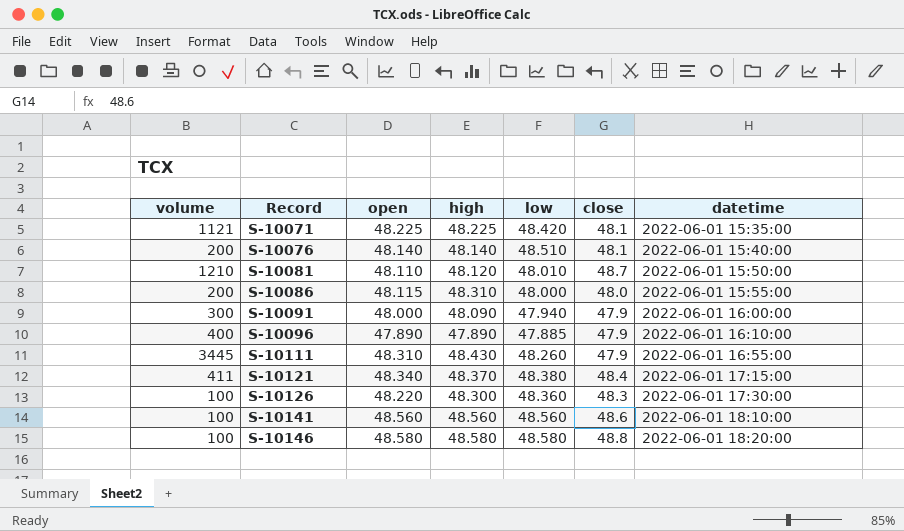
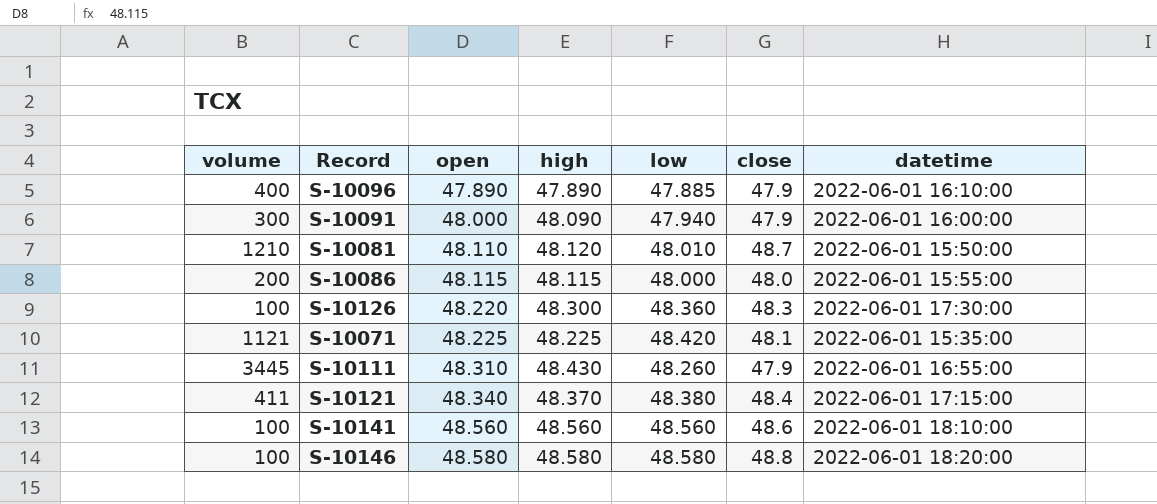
row order: Record ascending -> open ascending
row S-10076: 200 | 48.140 | 48.140 | 48.510 | 48.1 | 2022-06-01 15:40:00 -> none
S-10086 | high: 48.310 -> 48.115

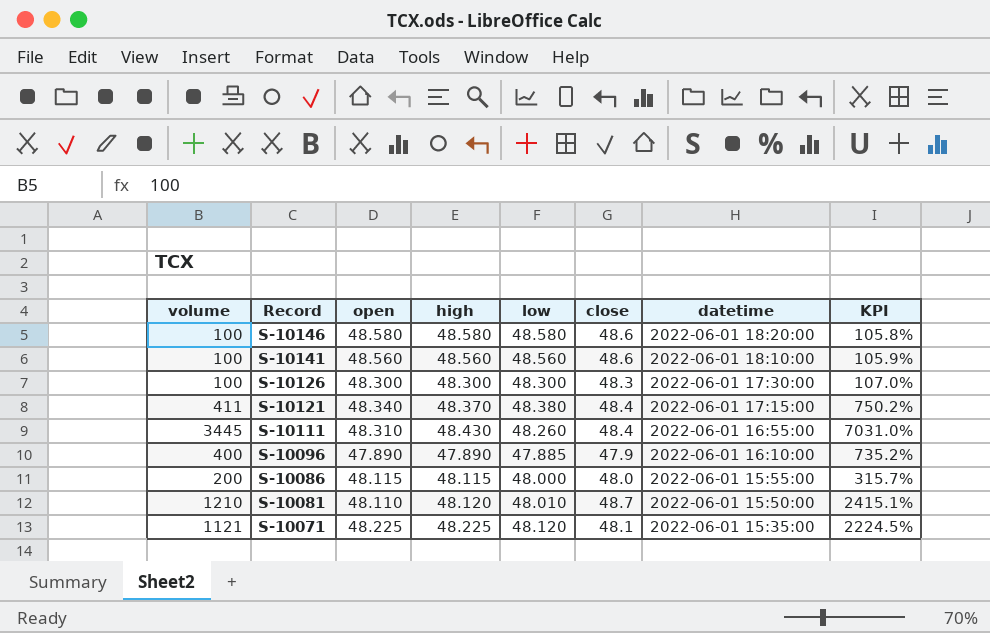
row order: open ascending -> Record descending
column KPI | formula: none -> ([volume] - [open]) / [open]
row S-10091: 300 | 48.000 | 48.090 | 47.940 | 47.9 | 2022-06-01 16:00:00 -> none
S-10146 | close: 48.8 -> 48.6
S-10126 | open: 48.220 -> 48.300
S-10126 | low: 48.360 -> 48.300
S-10111 | close: 47.9 -> 48.4
S-10071 | low: 48.420 -> 48.120

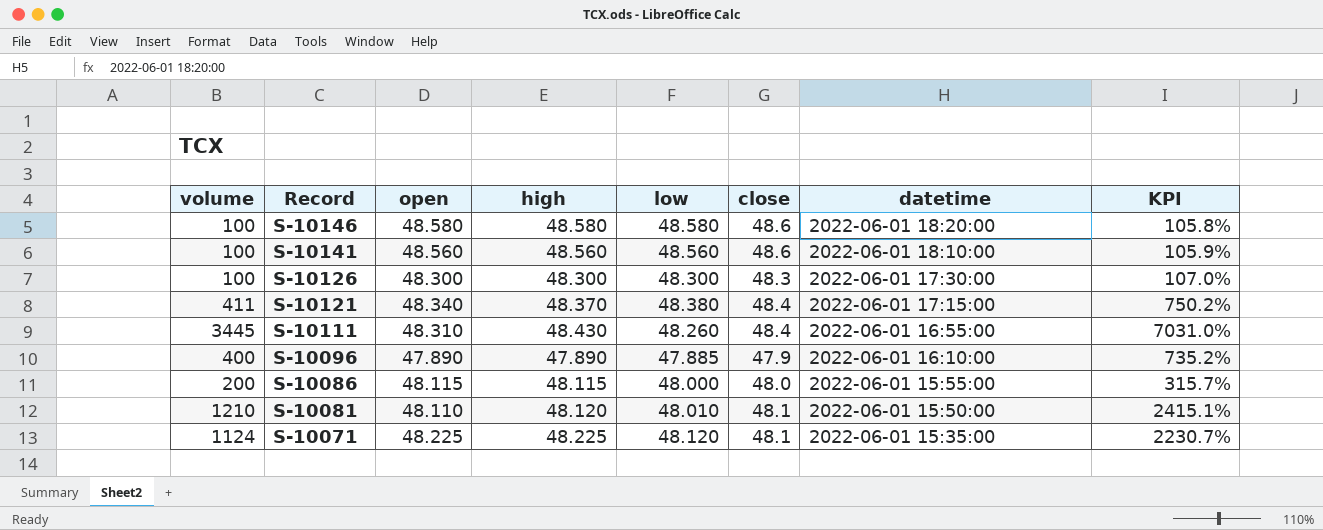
S-10081 | close: 48.7 -> 48.1
S-10071 | volume: 1121 -> 1124
S-10071 | KPI: 2224.5% -> 2230.7%

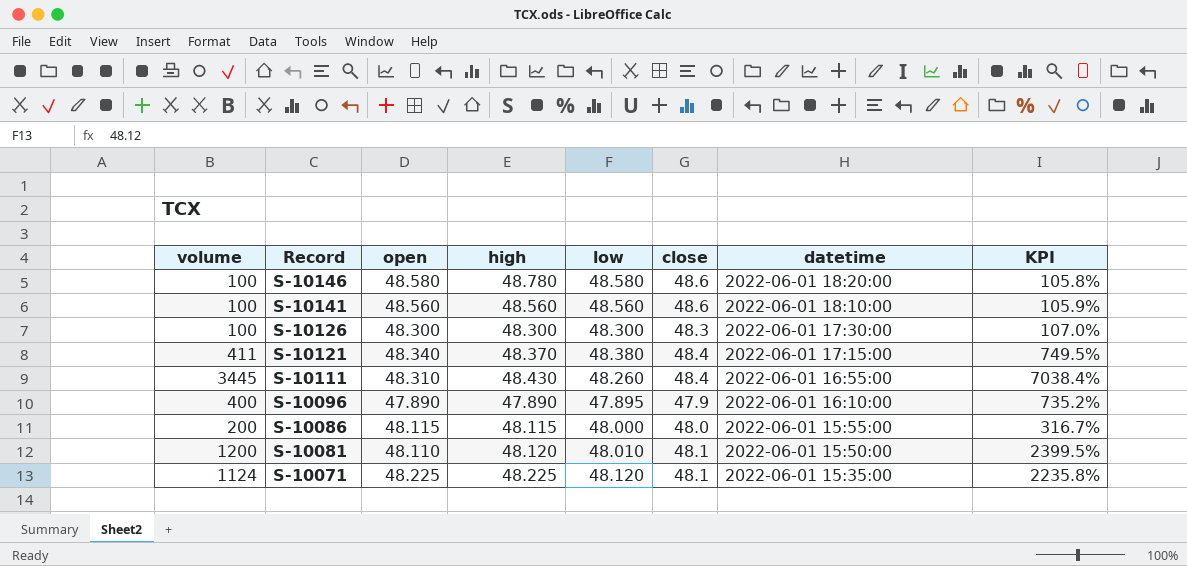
column KPI | formula: ([volume] - [open]) / [open] -> ([volume] - [low]) / [low]
S-10146 | high: 48.580 -> 48.780
S-10096 | low: 47.885 -> 47.895
S-10081 | volume: 1210 -> 1200

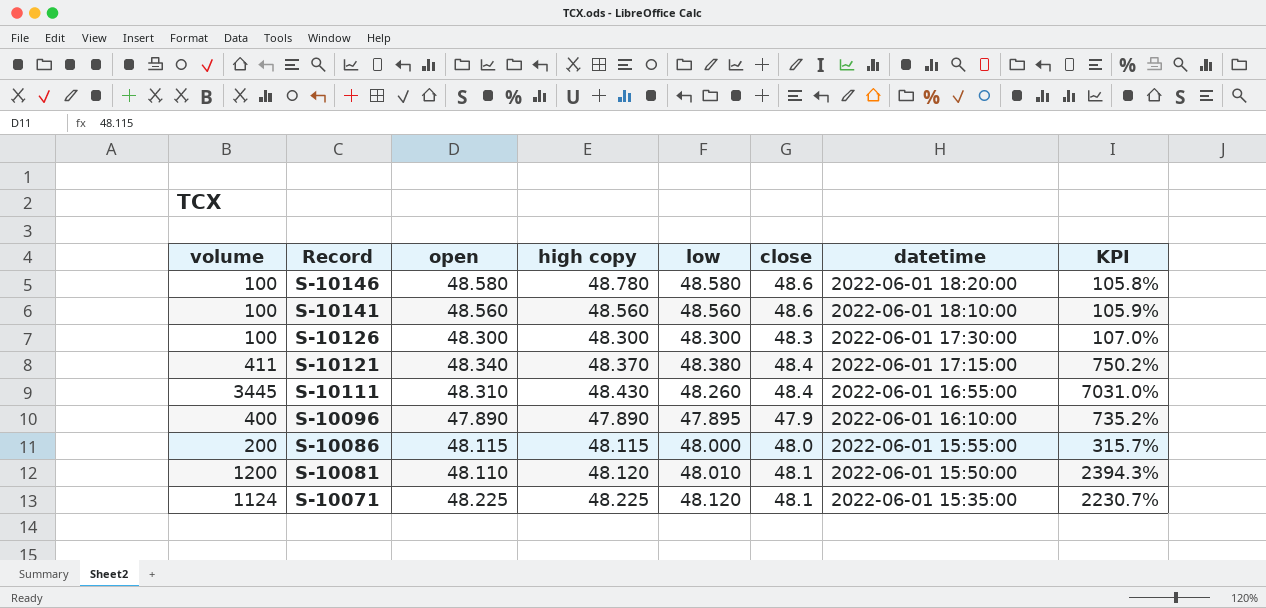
column name: high -> high copy
column KPI | formula: ([volume] - [low]) / [low] -> ([volume] - [open]) / [open]

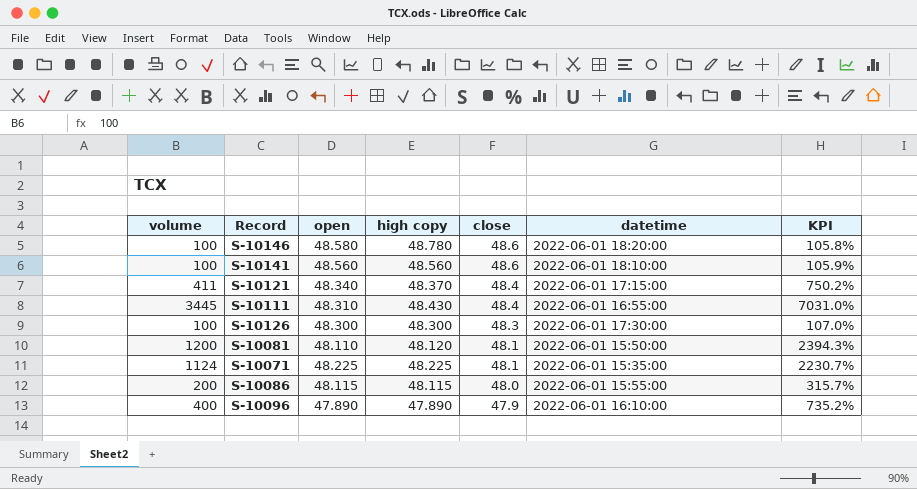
row order: Record descending -> close descending
column low | position: 5 -> none

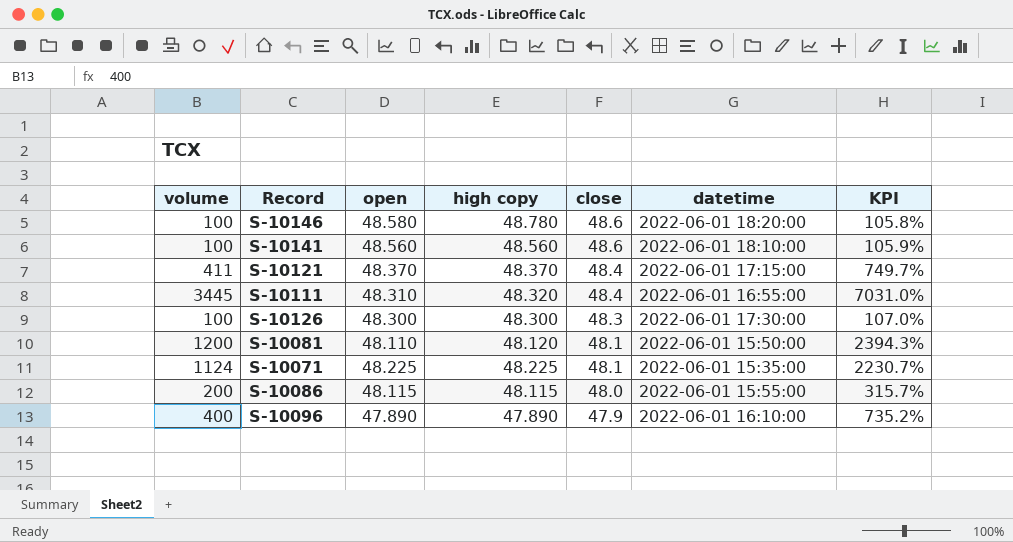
S-10121 | open: 48.340 -> 48.370
S-10121 | KPI: 750.2% -> 749.7%
S-10111 | high copy: 48.430 -> 48.320

